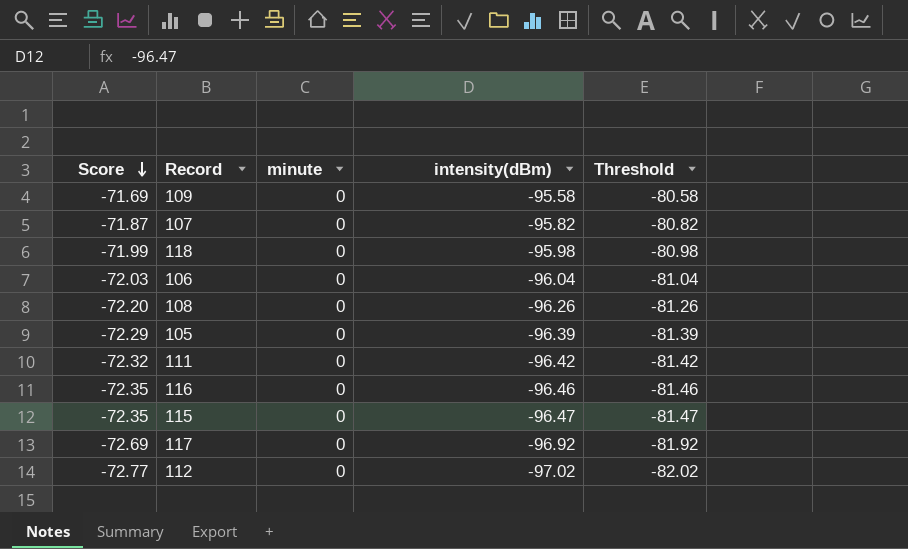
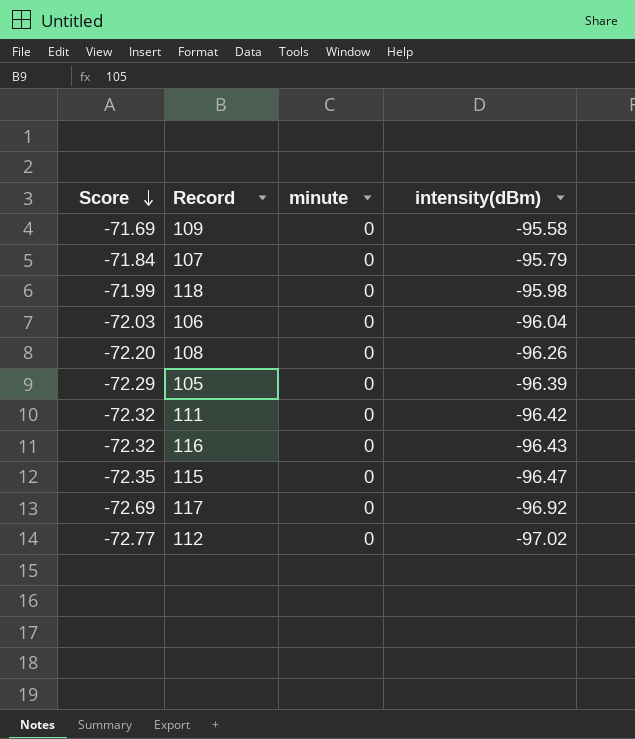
column Threshold | formula: [intensity(dBm)] + 15 -> none
107 | Score: -71.87 -> -71.84
107 | intensity(dBm): -95.82 -> -95.79
116 | Score: -72.35 -> -72.32
116 | intensity(dBm): -96.46 -> -96.43

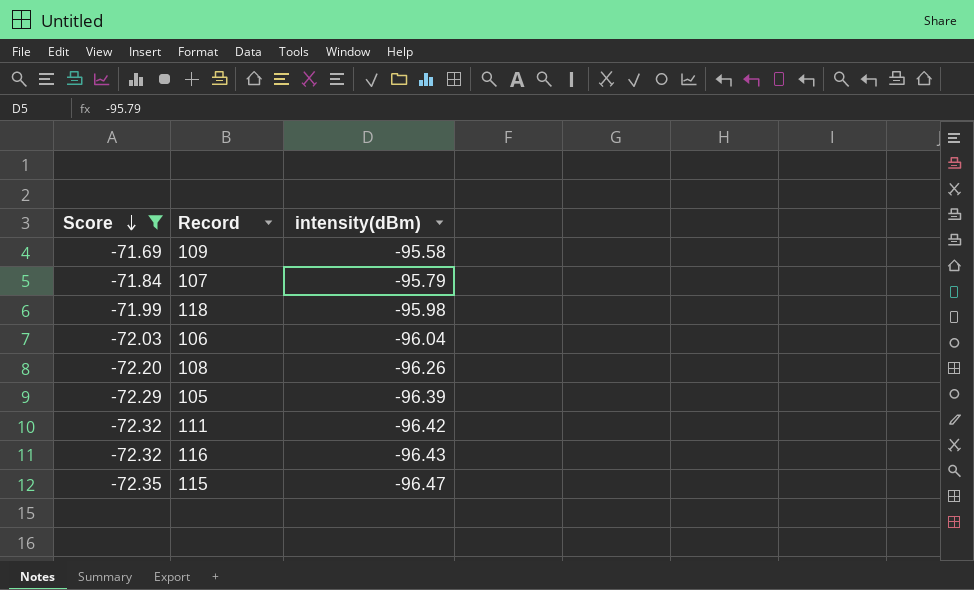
filter: none -> Score >= -72.35
column minute | position: 3 -> none

